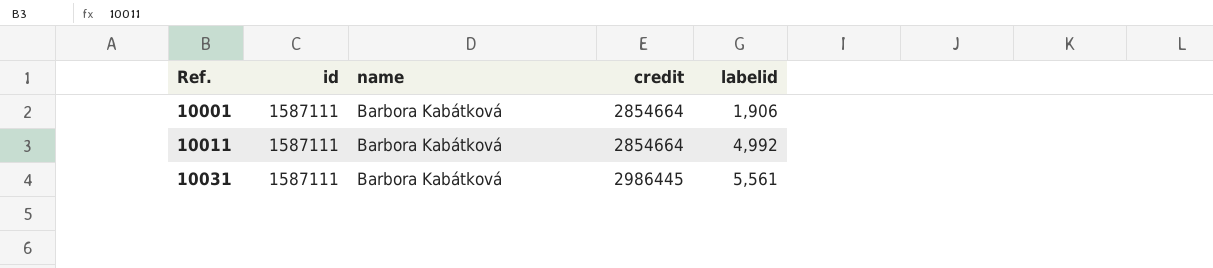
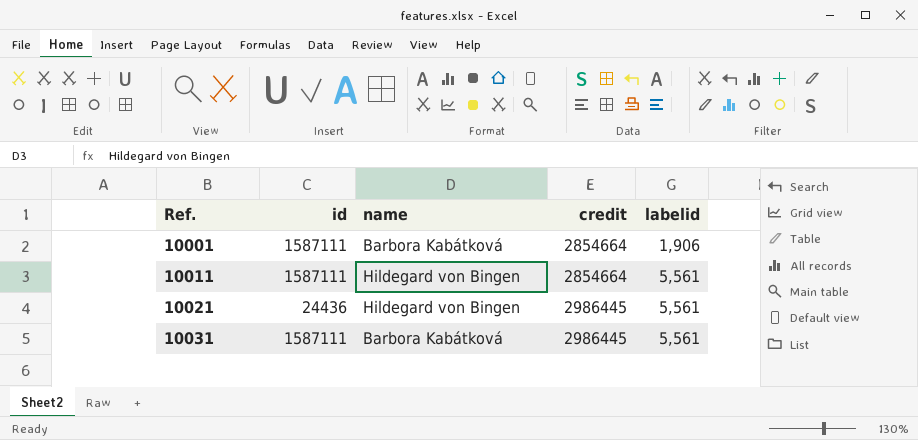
10011 | name: Barbora Kabátková -> Hildegard von Bingen
10011 | labelid: 4,992 -> 5,561
row 10021: none -> 24436 | Hildegard von Bingen | 2986445 | 5,561

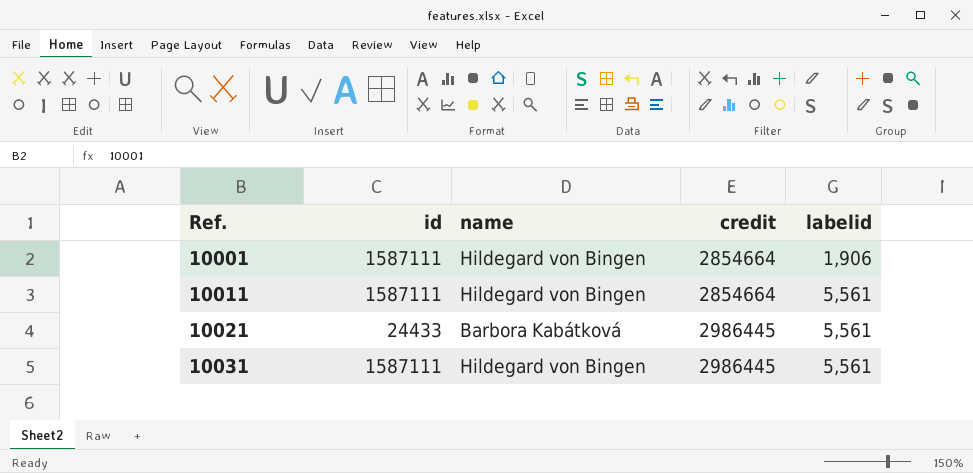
10001 | name: Barbora Kabátková -> Hildegard von Bingen
10021 | id: 24436 -> 24433
10021 | name: Hildegard von Bingen -> Barbora Kabátková
10031 | name: Barbora Kabátková -> Hildegard von Bingen

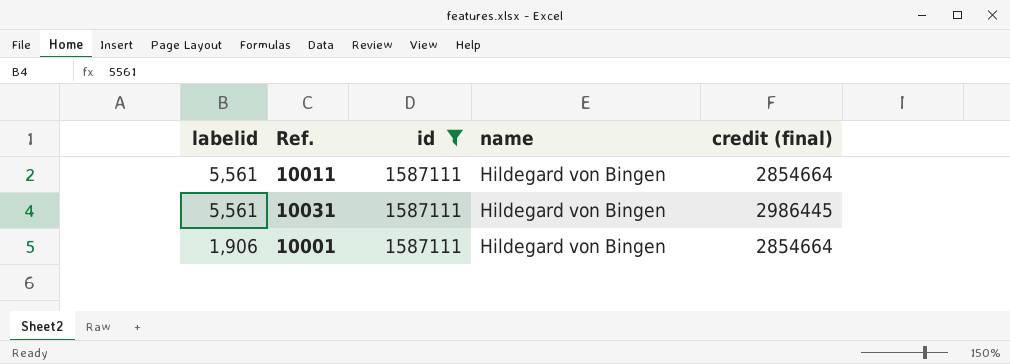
filter: none -> id = 1587111
row order: Ref. ascending -> labelid descending
column labelid | position: 5 -> 1
column name: credit -> credit (final)

